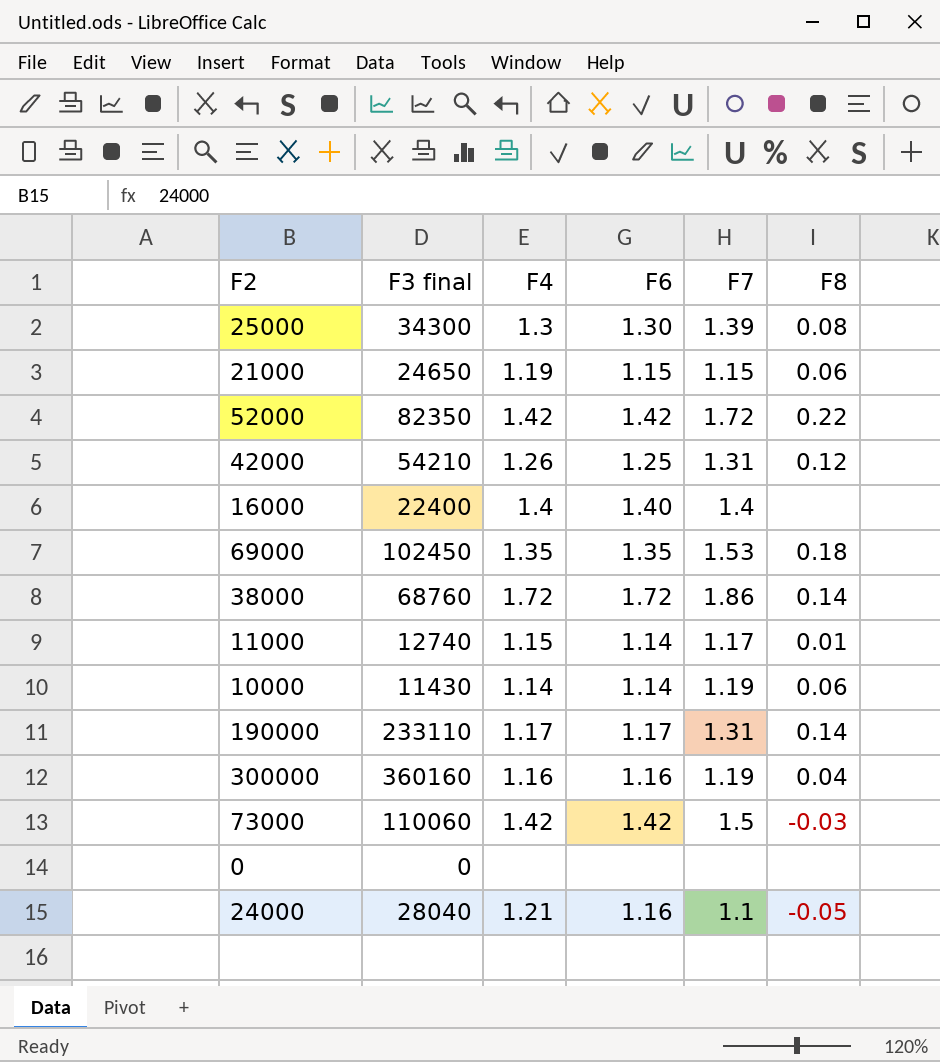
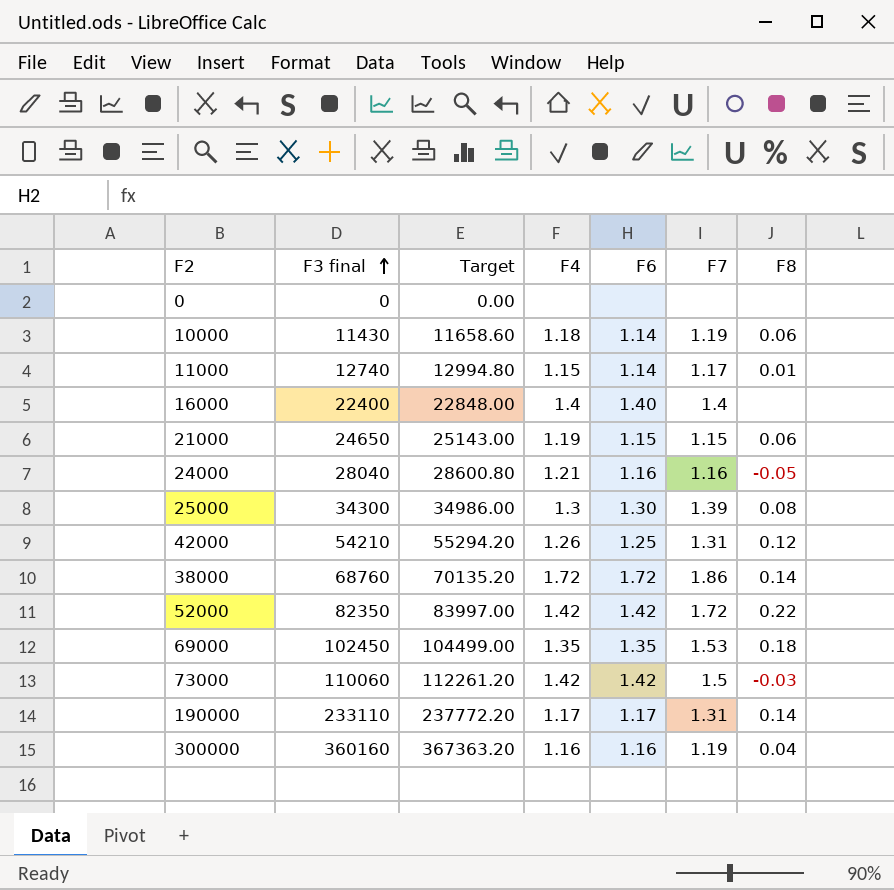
row order: none -> F3 final ascending
column Target | formula: none -> [F3 final] * 1.02
10000 | F4: 1.14 -> 1.18
24000 | F7: 1.1 -> 1.16

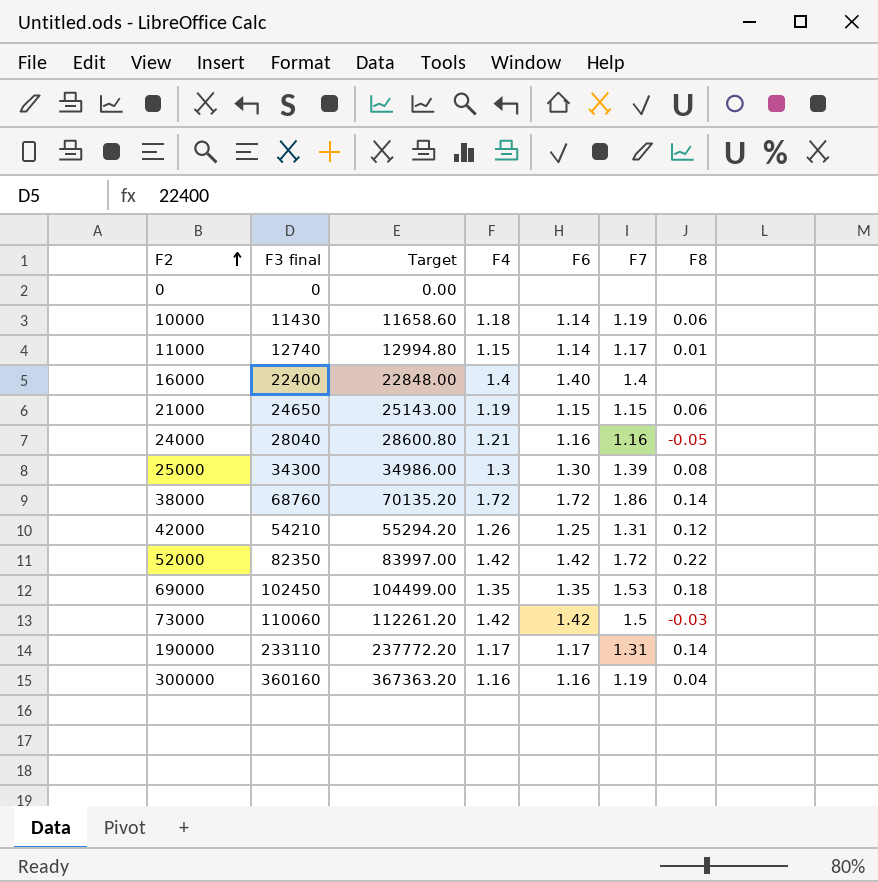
row order: F3 final ascending -> F2 ascending

